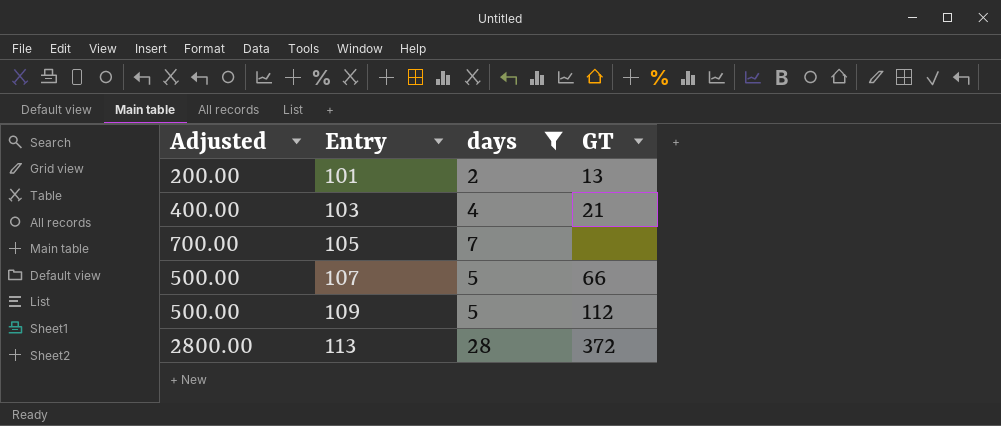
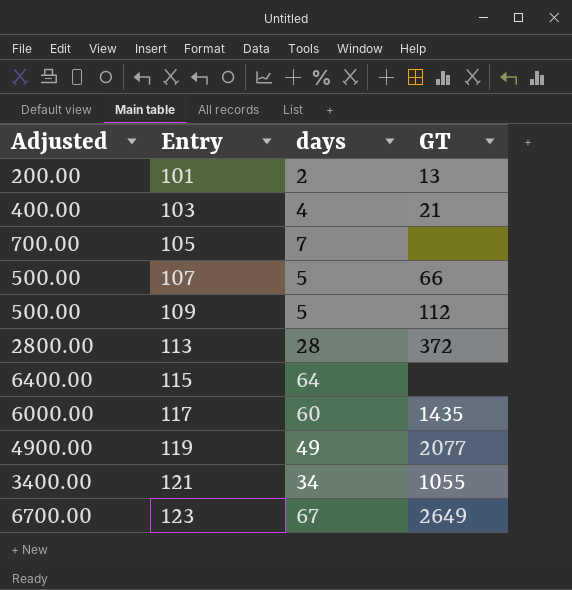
filter: days <= 28 -> none

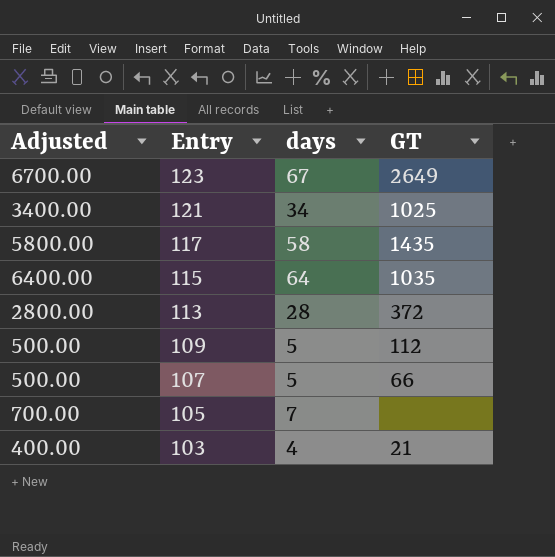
row order: Entry ascending -> Entry descending
row 101: 200.00 | 2 | 13 -> none
row 119: 4900.00 | 49 | 2077 -> none
121 | GT: 1055 -> 1025
117 | Adjusted: 6000.00 -> 5800.00
117 | days: 60 -> 58
115 | GT: none -> 1035

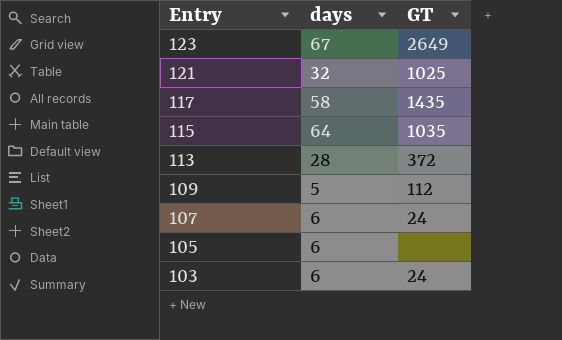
column Adjusted | formula: [days] * 100 -> none
121 | days: 34 -> 32
107 | days: 5 -> 6
107 | GT: 66 -> 24
105 | days: 7 -> 6
103 | days: 4 -> 6
103 | GT: 21 -> 24

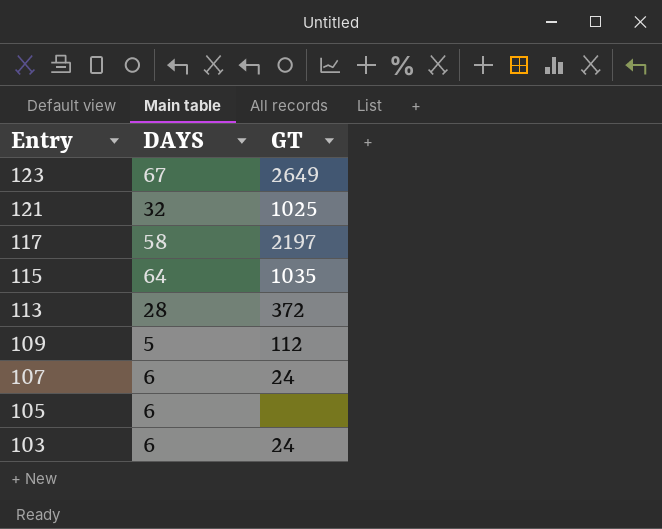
column name: days -> DAYS
117 | GT: 1435 -> 2197

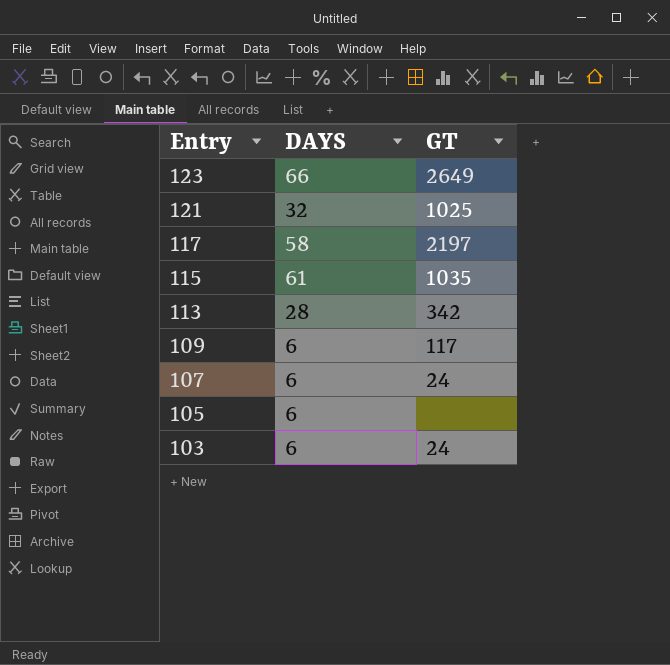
123 | DAYS: 67 -> 66
115 | DAYS: 64 -> 61
113 | GT: 372 -> 342
109 | DAYS: 5 -> 6
109 | GT: 112 -> 117

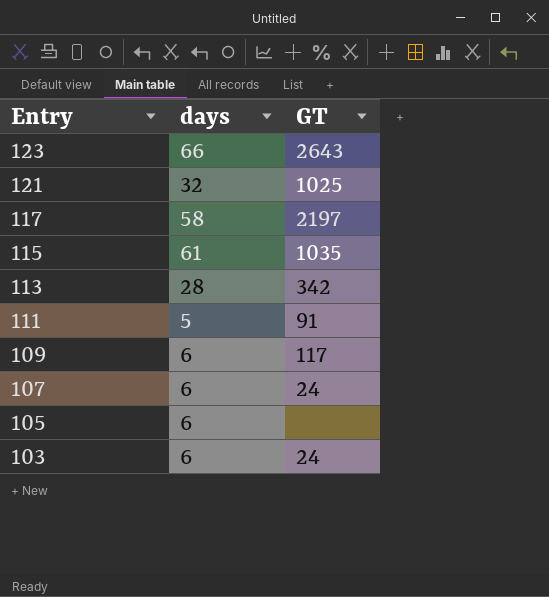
column name: DAYS -> days
123 | GT: 2649 -> 2643
row 111: none -> 5 | 91

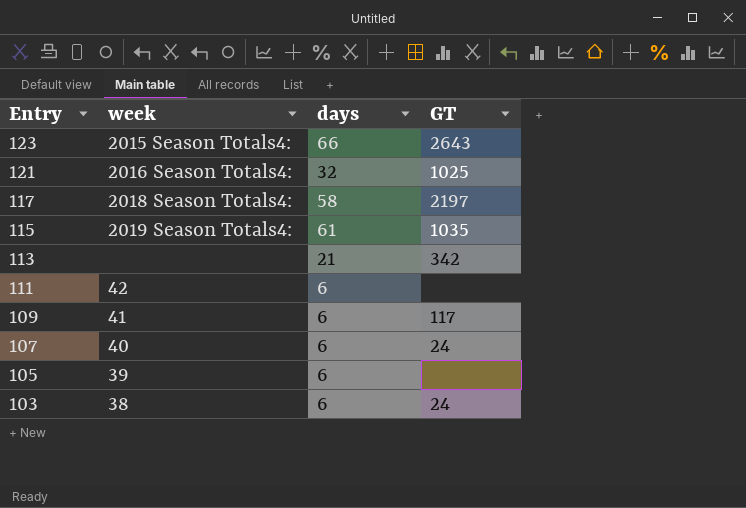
column week | position: none -> 2
113 | days: 28 -> 21
111 | days: 5 -> 6
111 | GT: 91 -> none

